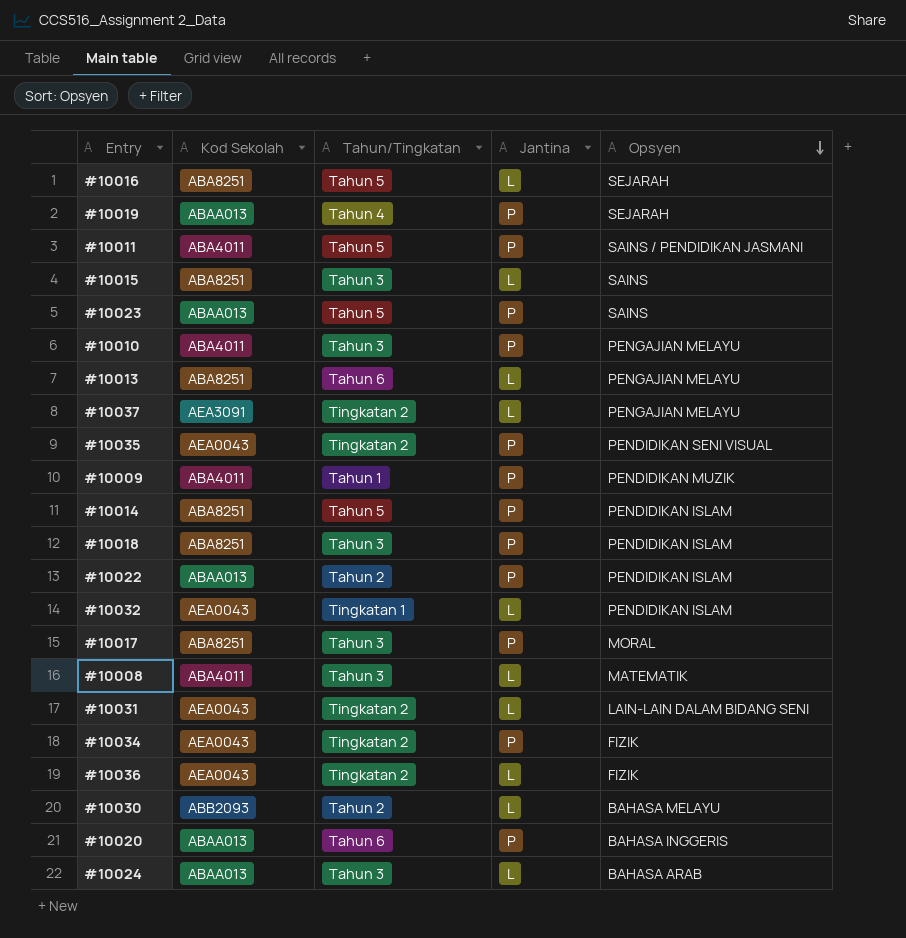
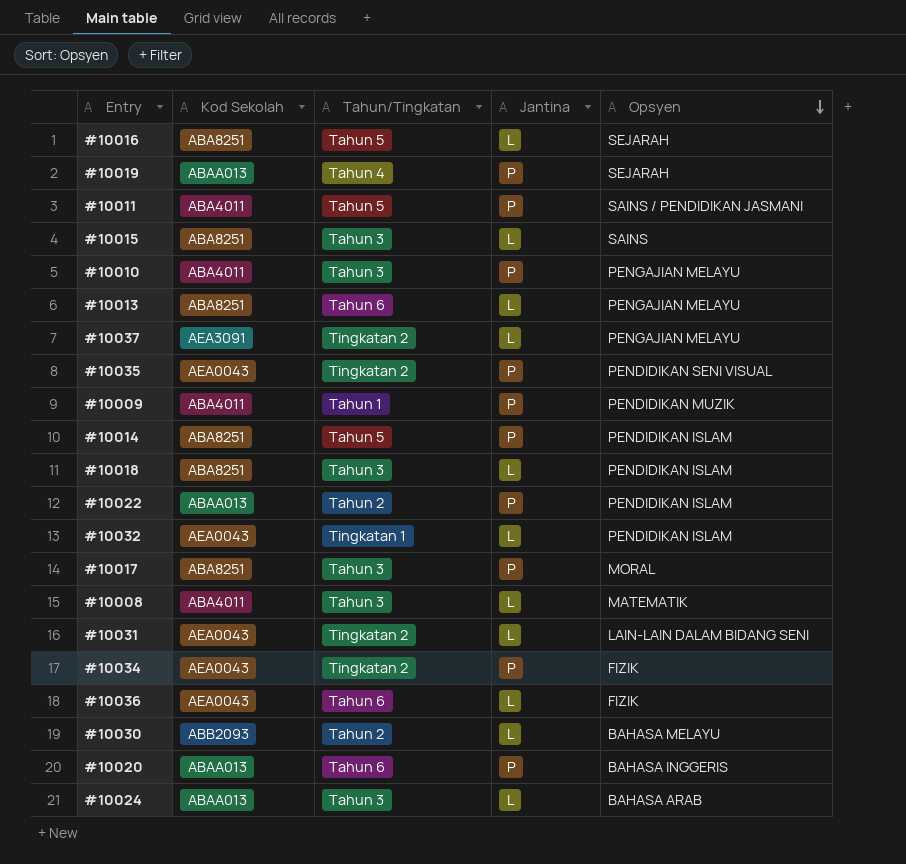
row #10023: ABAA013 | Tahun 5 | P | SAINS -> none
#10018 | Jantina: P -> L
#10036 | Tahun/Tingkatan: Tingkatan 2 -> Tahun 6

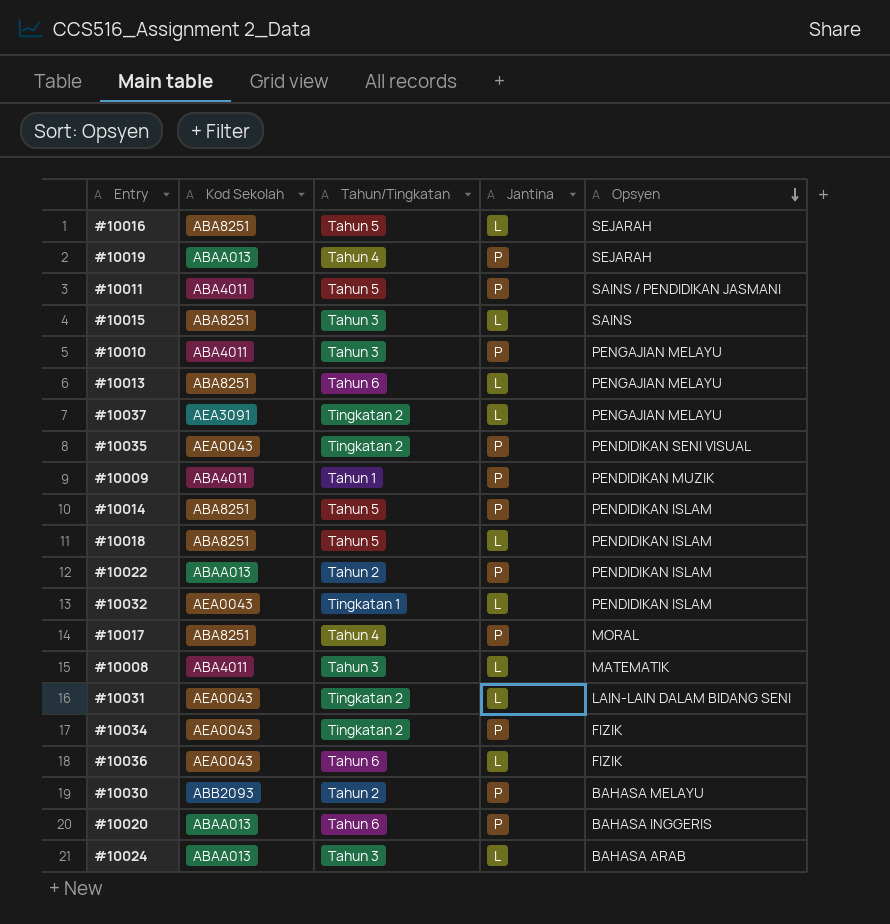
#10018 | Tahun/Tingkatan: Tahun 3 -> Tahun 5
#10017 | Tahun/Tingkatan: Tahun 3 -> Tahun 4
#10030 | Jantina: L -> P

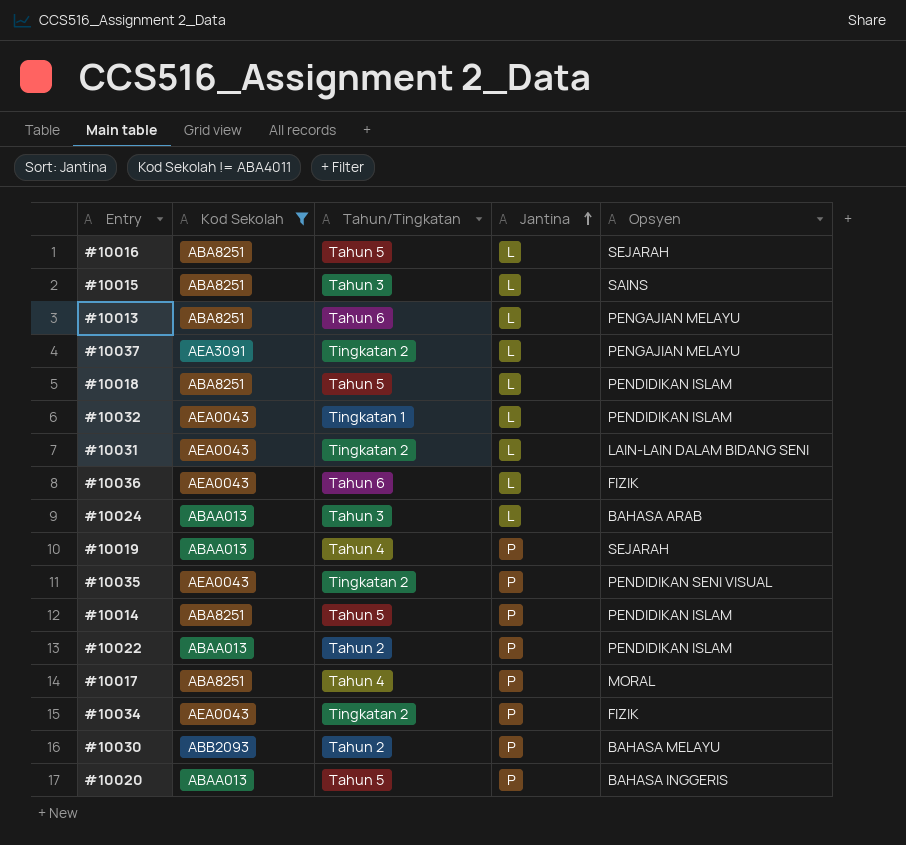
filter: none -> Kod Sekolah != ABA4011
row order: Opsyen descending -> Jantina ascending
#10020 | Tahun/Tingkatan: Tahun 6 -> Tahun 5

